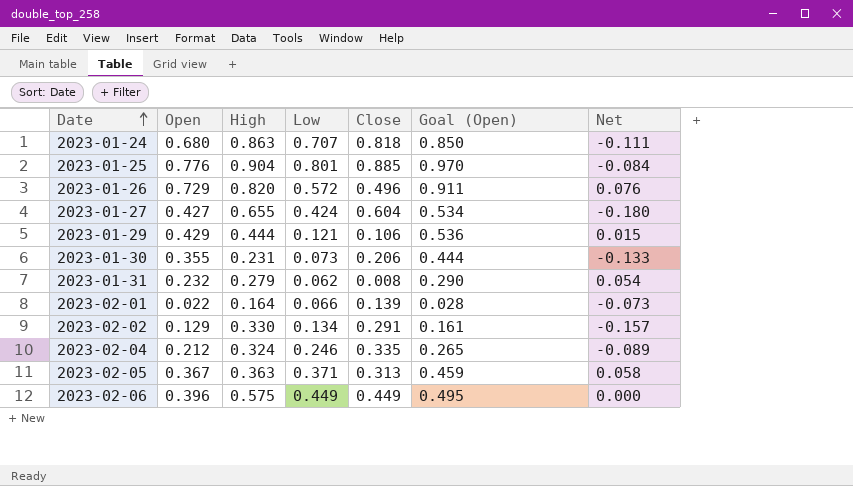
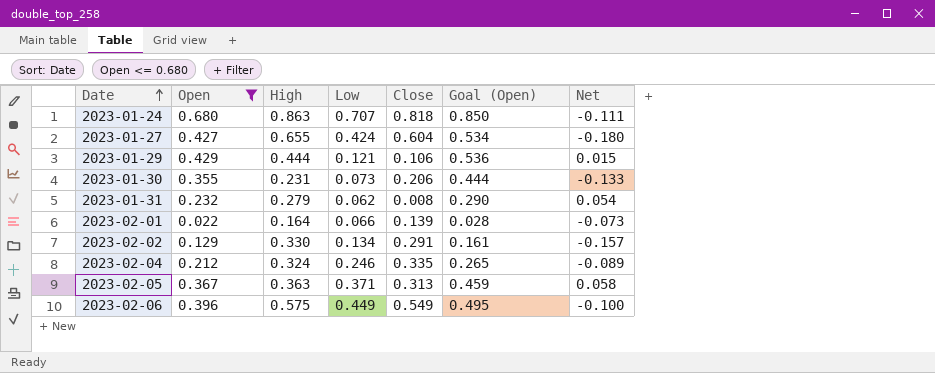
filter: none -> Open <= 0.680
2023-02-06 | Close: 0.449 -> 0.549
2023-02-06 | Net: 0.000 -> -0.100

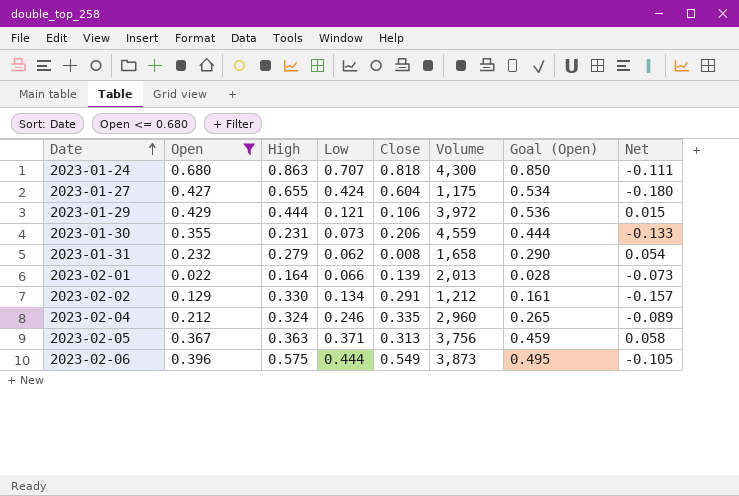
column Volume | position: none -> 6
2023-02-06 | Low: 0.449 -> 0.444
2023-02-06 | Net: -0.100 -> -0.105

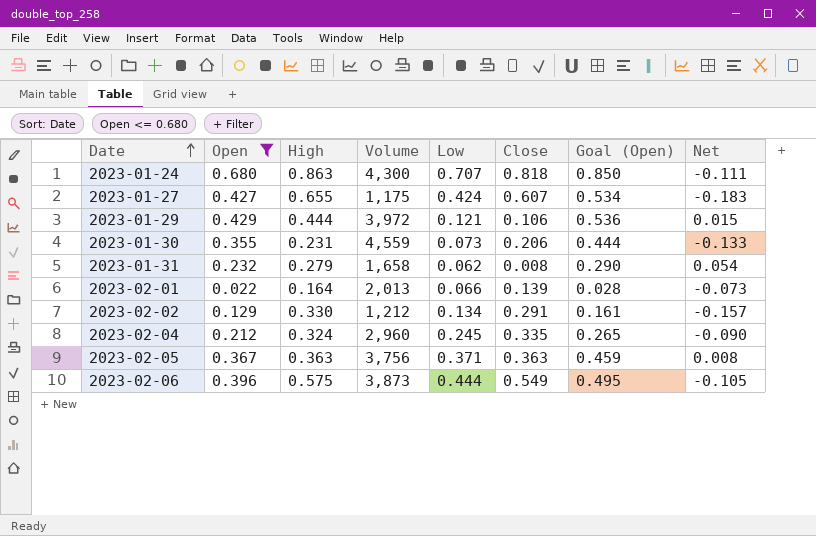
column Volume | position: 6 -> 4
2023-01-27 | Close: 0.604 -> 0.607
2023-01-27 | Net: -0.180 -> -0.183
2023-02-04 | Low: 0.246 -> 0.245
2023-02-04 | Net: -0.089 -> -0.090
2023-02-05 | Close: 0.313 -> 0.363
2023-02-05 | Net: 0.058 -> 0.008

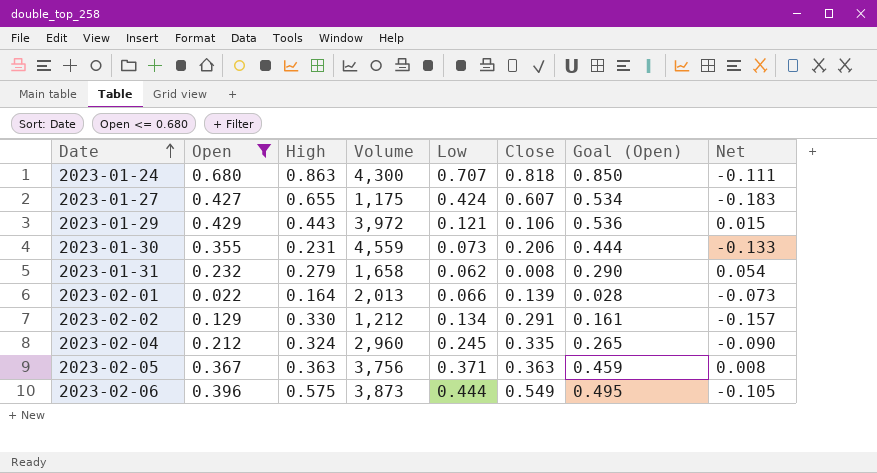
2023-01-29 | High: 0.444 -> 0.443

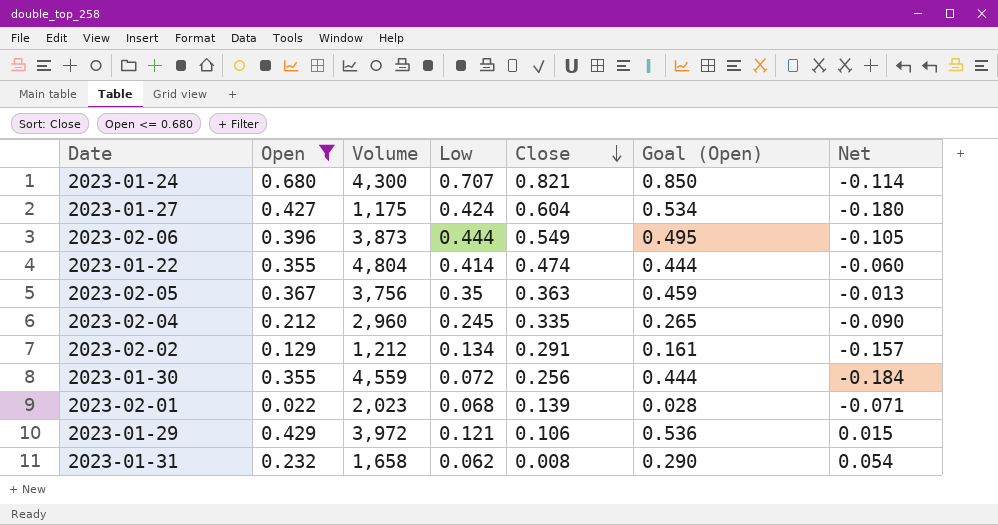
row order: Date ascending -> Close descending
column High | position: 3 -> none
2023-01-24 | Close: 0.818 -> 0.821
2023-01-24 | Net: -0.111 -> -0.114
2023-01-27 | Close: 0.607 -> 0.604
2023-01-27 | Net: -0.183 -> -0.180
row 2023-01-22: none -> 0.355 | 4,804 | 0.414 | 0.474 | 0.444 | -0.060
2023-02-05 | Low: 0.371 -> 0.35
2023-02-05 | Net: 0.008 -> -0.013
2023-01-30 | Low: 0.073 -> 0.072
2023-01-30 | Close: 0.206 -> 0.256
2023-01-30 | Net: -0.133 -> -0.184
2023-02-01 | Volume: 2,013 -> 2,023
2023-02-01 | Low: 0.066 -> 0.068
2023-02-01 | Net: -0.073 -> -0.071

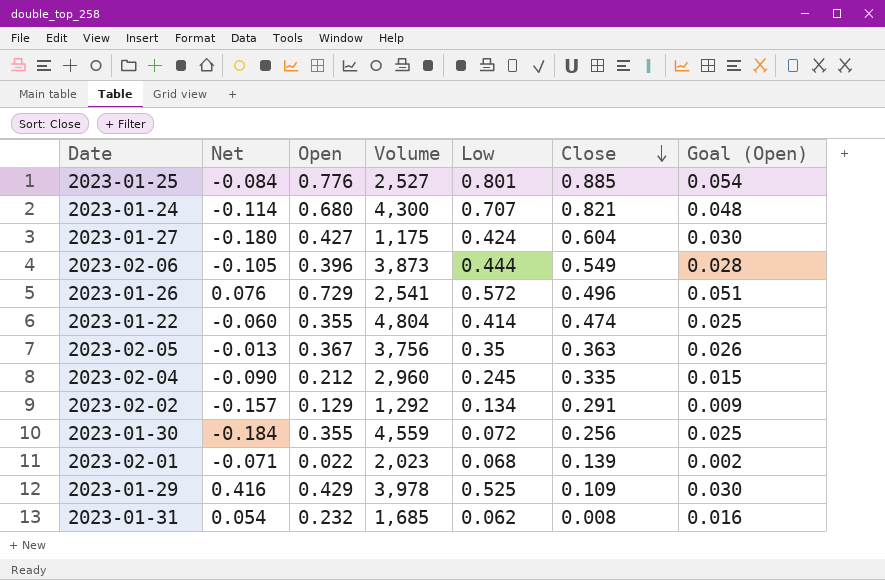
filter: Open <= 0.680 -> none
column Net | position: 7 -> 2
column Goal (Open) | formula: [Open] * 1.25 -> [Open] * 0.07
2023-02-02 | Volume: 1,212 -> 1,292
2023-01-29 | Net: 0.015 -> 0.416
2023-01-29 | Volume: 3,972 -> 3,978
2023-01-29 | Low: 0.121 -> 0.525
2023-01-29 | Close: 0.106 -> 0.109
2023-01-31 | Volume: 1,658 -> 1,685

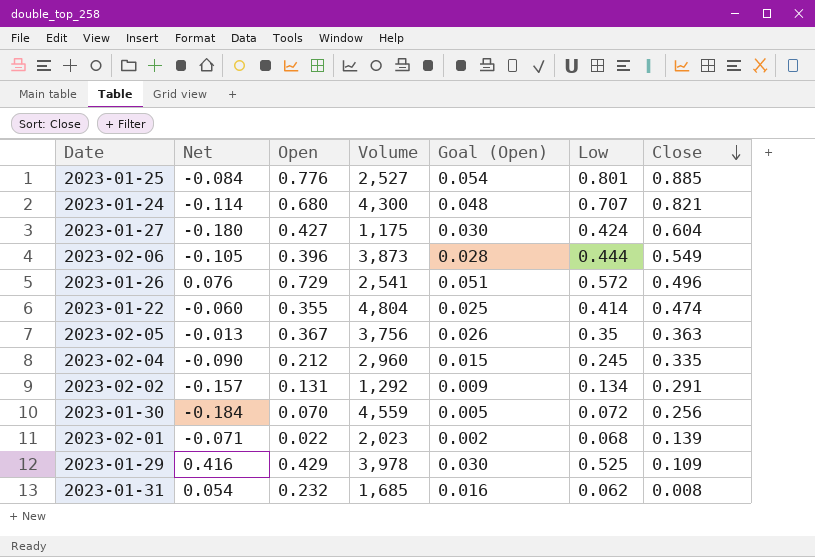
column Goal (Open) | position: 7 -> 5
2023-02-02 | Open: 0.129 -> 0.131
2023-01-30 | Open: 0.355 -> 0.070
2023-01-30 | Goal (Open): 0.025 -> 0.005

